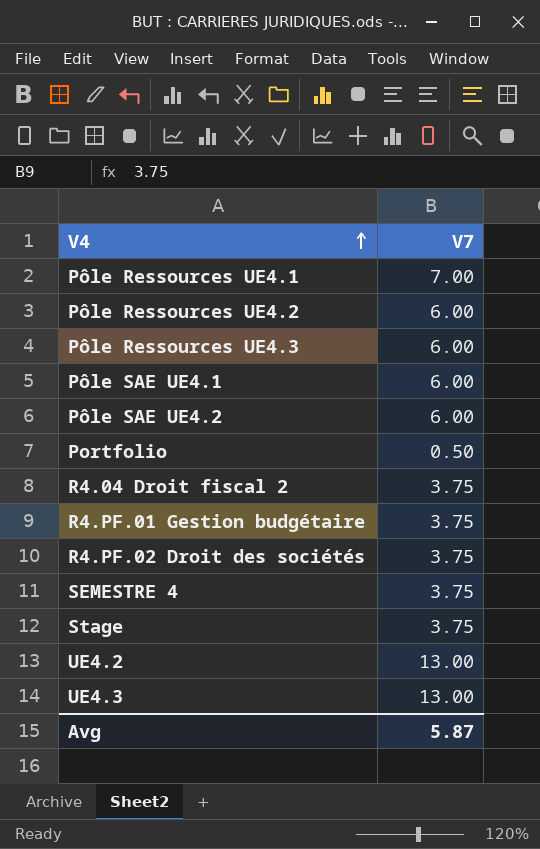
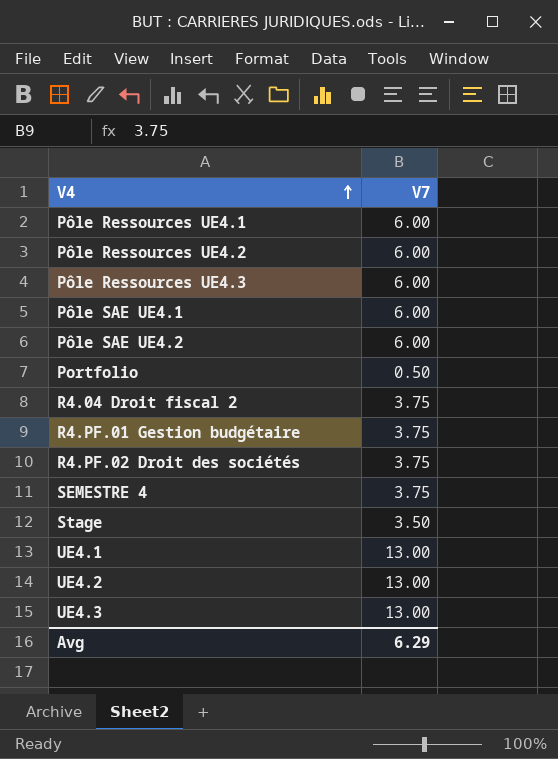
Pôle Ressources UE4.1 | V7: 7.00 -> 6.00
Stage | V7: 3.75 -> 3.50
row UE4.1: none -> 13.00
Avg | V7: 5.87 -> 6.29

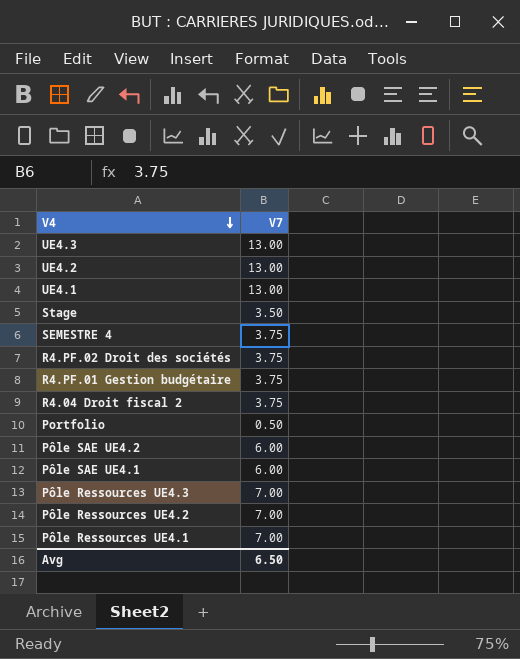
row order: V4 ascending -> V4 descending
Pôle Ressources UE4.3 | V7: 6.00 -> 7.00
Pôle Ressources UE4.2 | V7: 6.00 -> 7.00
Pôle Ressources UE4.1 | V7: 6.00 -> 7.00
Avg | V7: 6.29 -> 6.50

